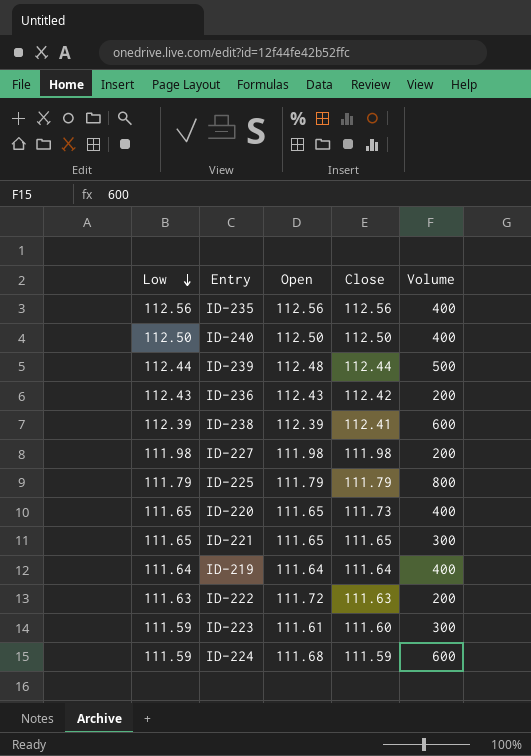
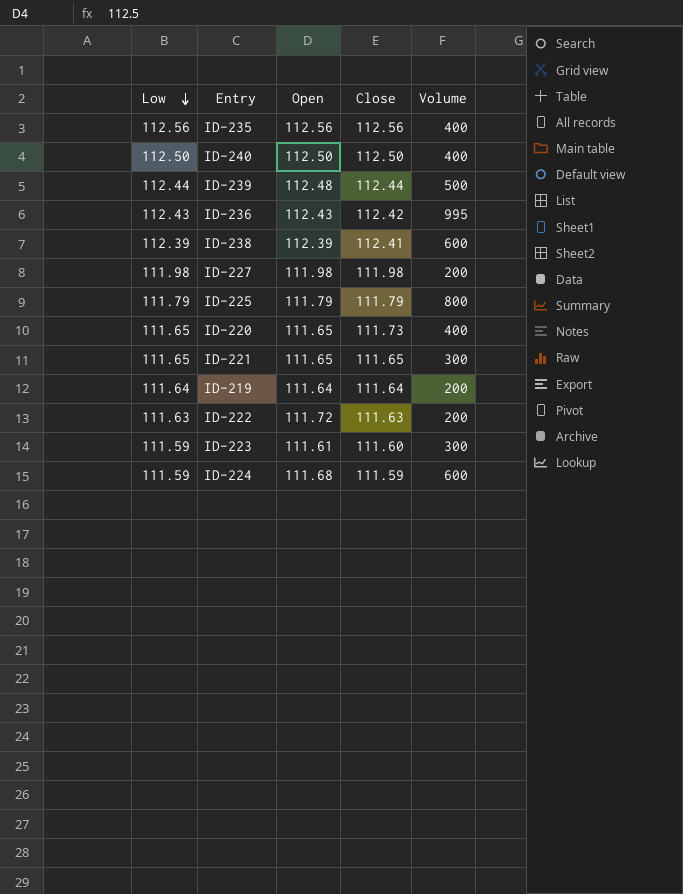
ID-236 | Volume: 200 -> 995
ID-219 | Volume: 400 -> 200

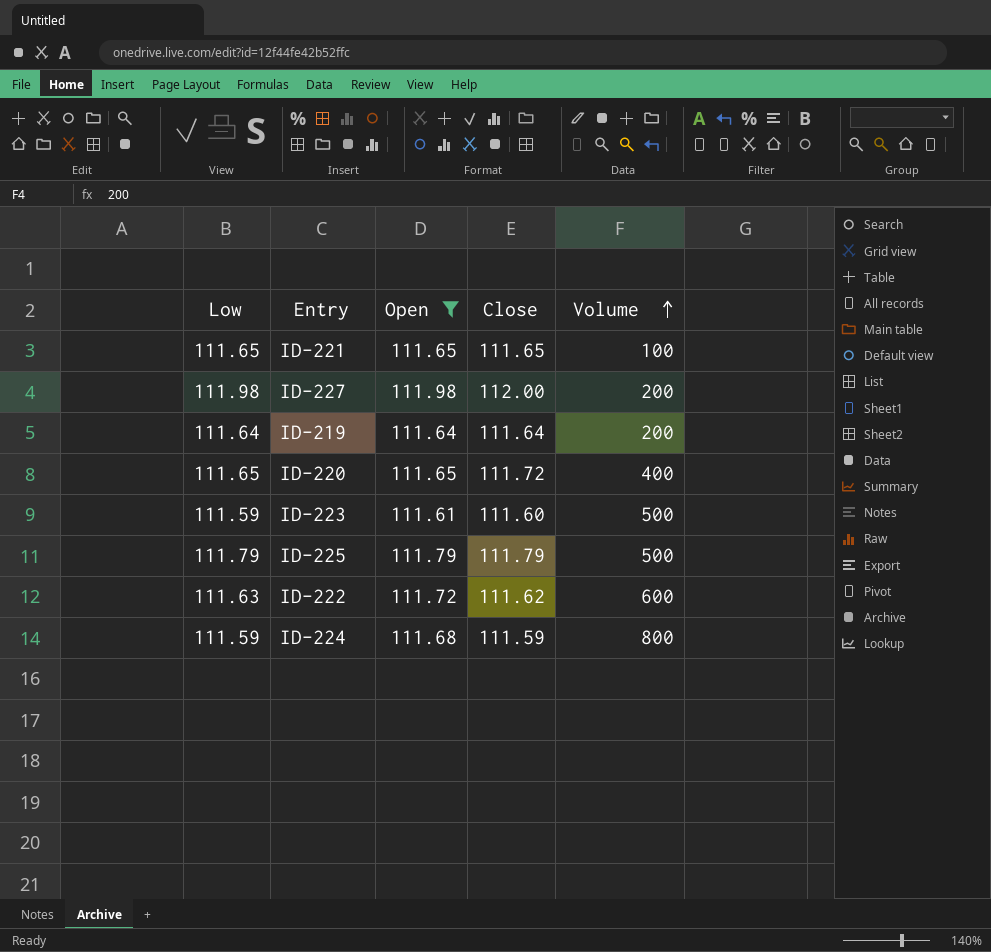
filter: none -> Open <= 111.98
row order: Low descending -> Volume ascending
ID-221 | Volume: 300 -> 100
ID-227 | Close: 111.98 -> 112.00
ID-220 | Close: 111.73 -> 111.72
ID-223 | Volume: 300 -> 500
ID-225 | Volume: 800 -> 500
ID-222 | Close: 111.63 -> 111.62
ID-222 | Volume: 200 -> 600
ID-224 | Volume: 600 -> 800

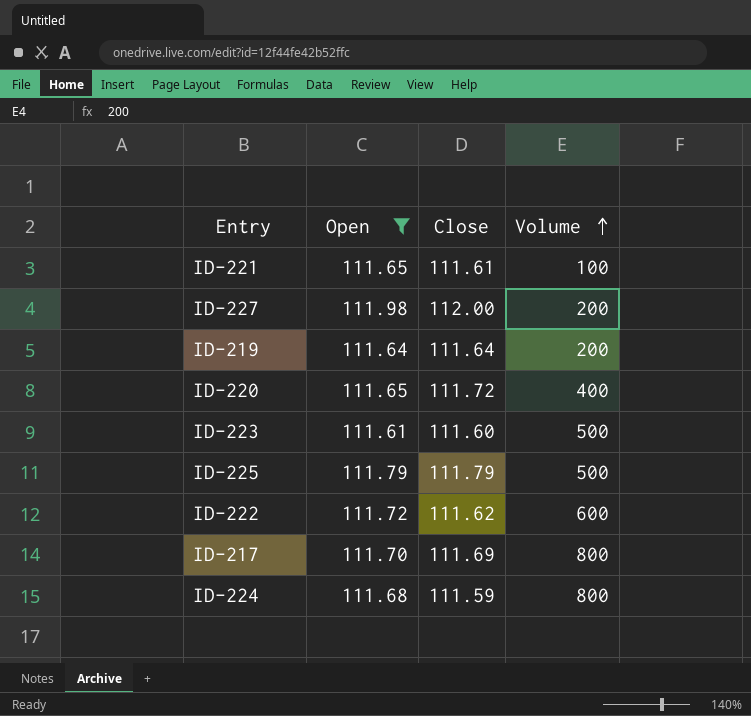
column Low | position: 1 -> none
ID-221 | Close: 111.65 -> 111.61
row ID-217: none -> 111.70 | 111.69 | 800

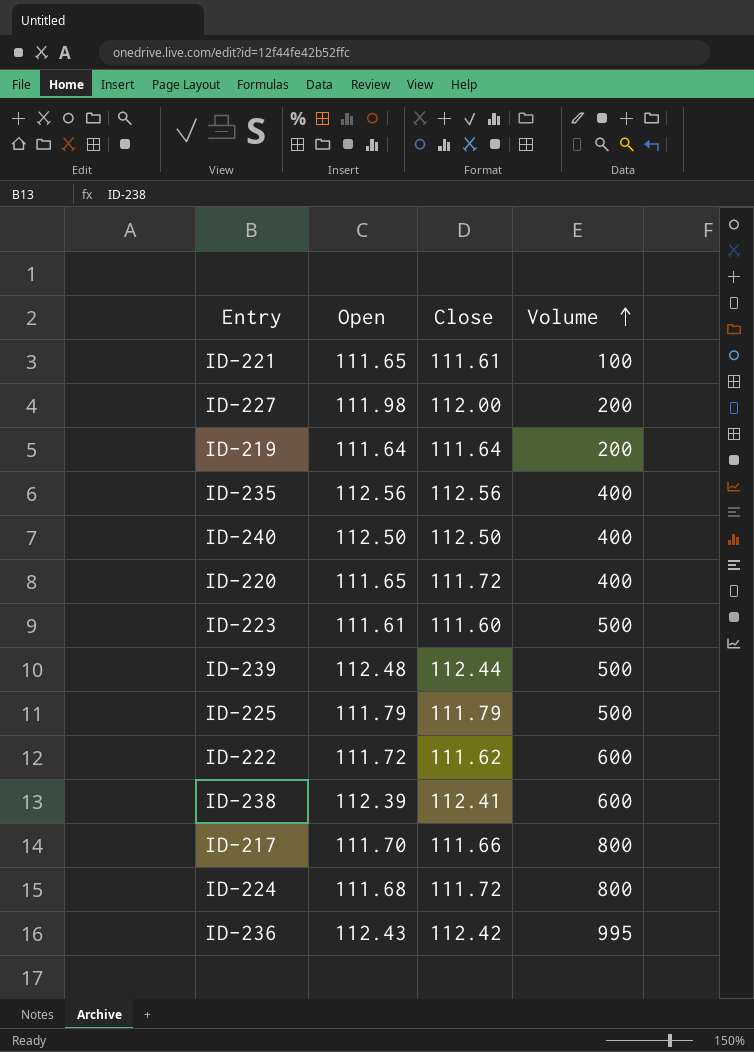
filter: Open <= 111.98 -> none
ID-217 | Close: 111.69 -> 111.66
ID-224 | Close: 111.59 -> 111.72

